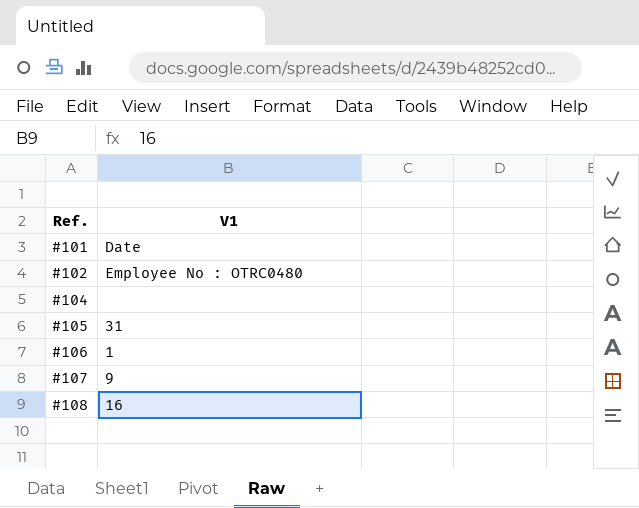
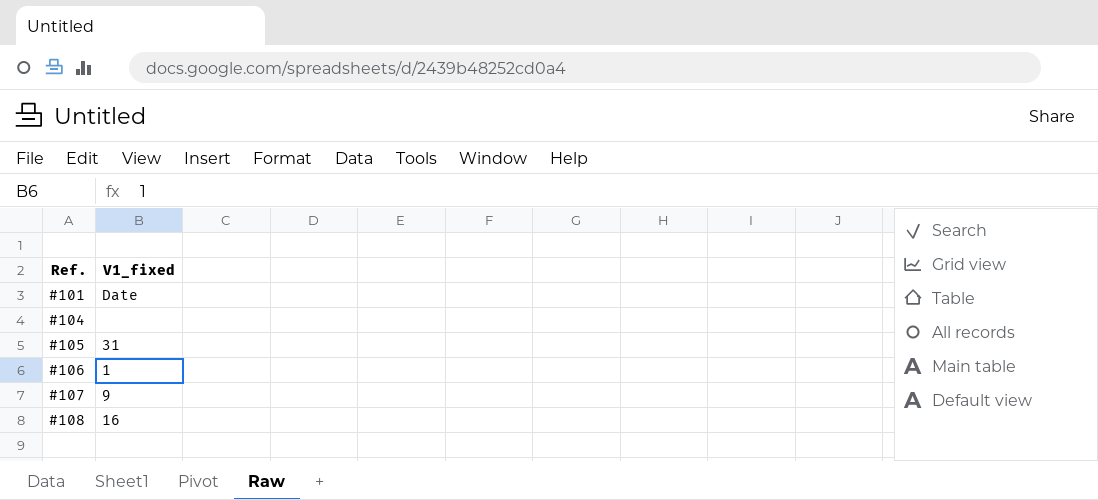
column name: V1 -> V1_fixed
row #102: Employee No : OTRC0480 -> none

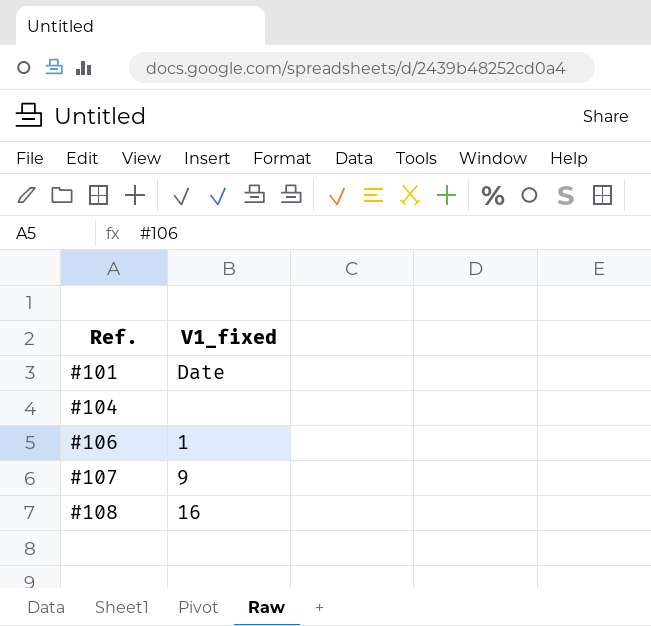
row #105: 31 -> none

